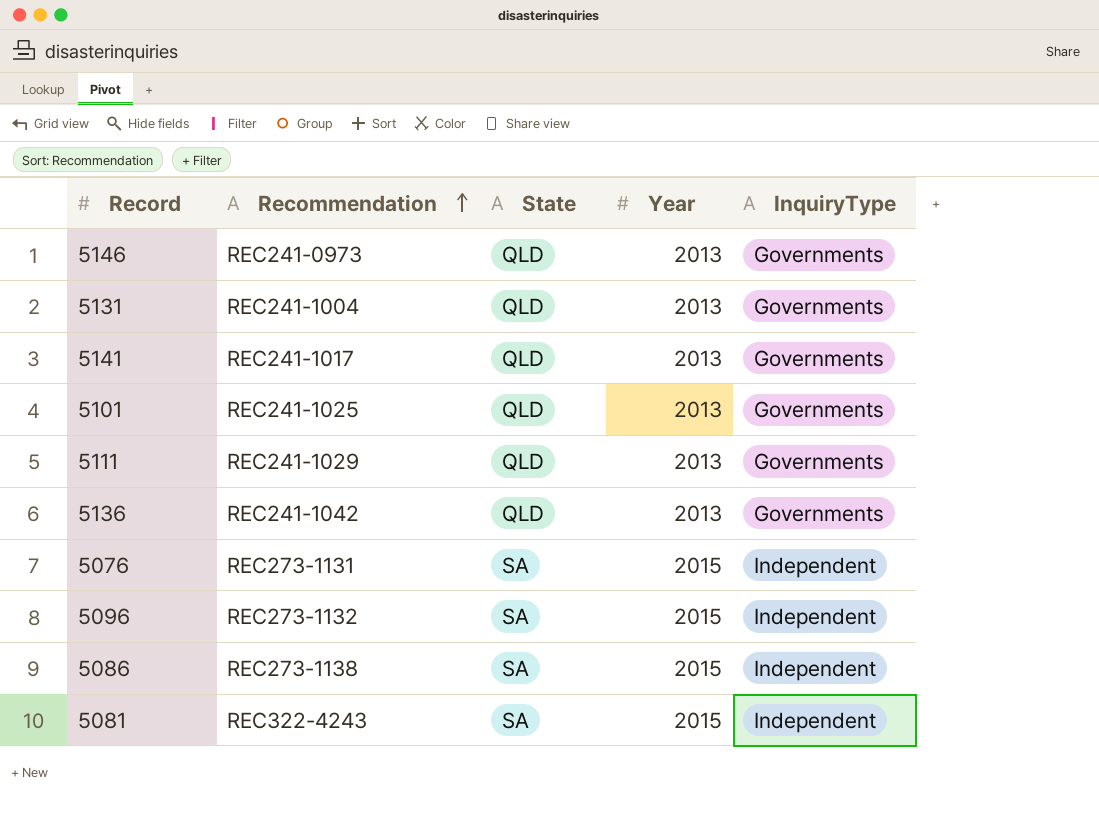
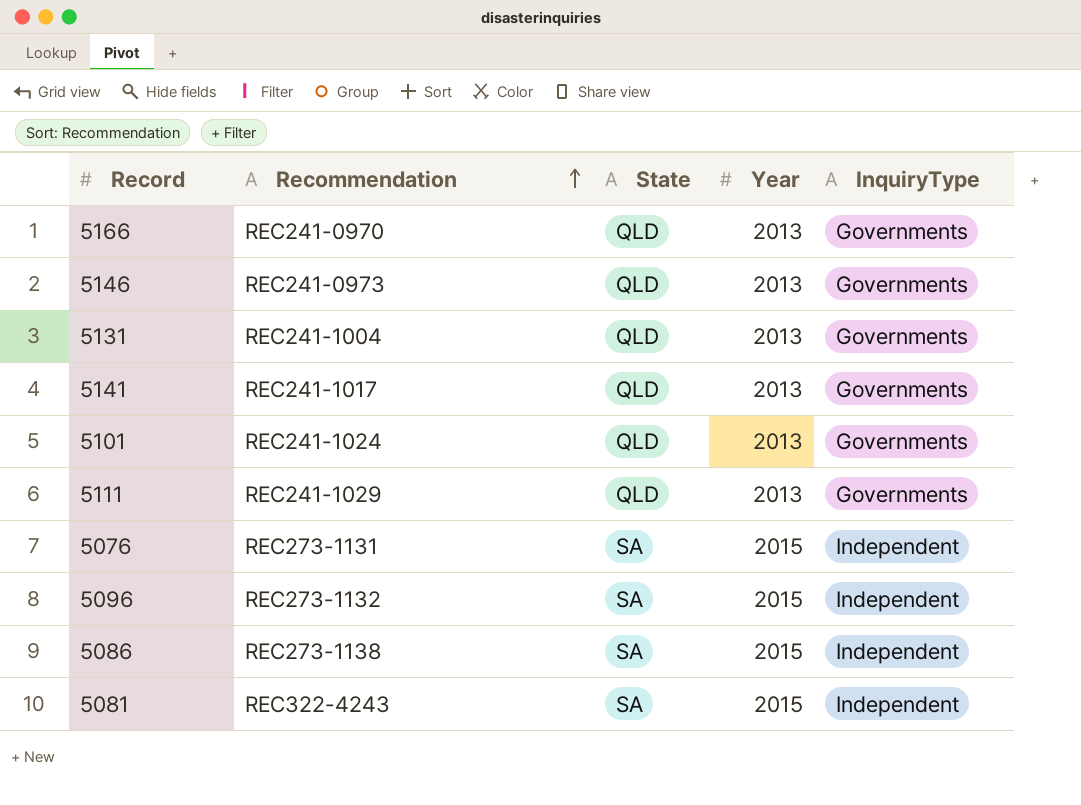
row 5136: REC241-1042 | QLD | 2013 | Governments -> none
row 5166: none -> REC241-0970 | QLD | 2013 | Governments
5101 | Recommendation: REC241-1025 -> REC241-1024

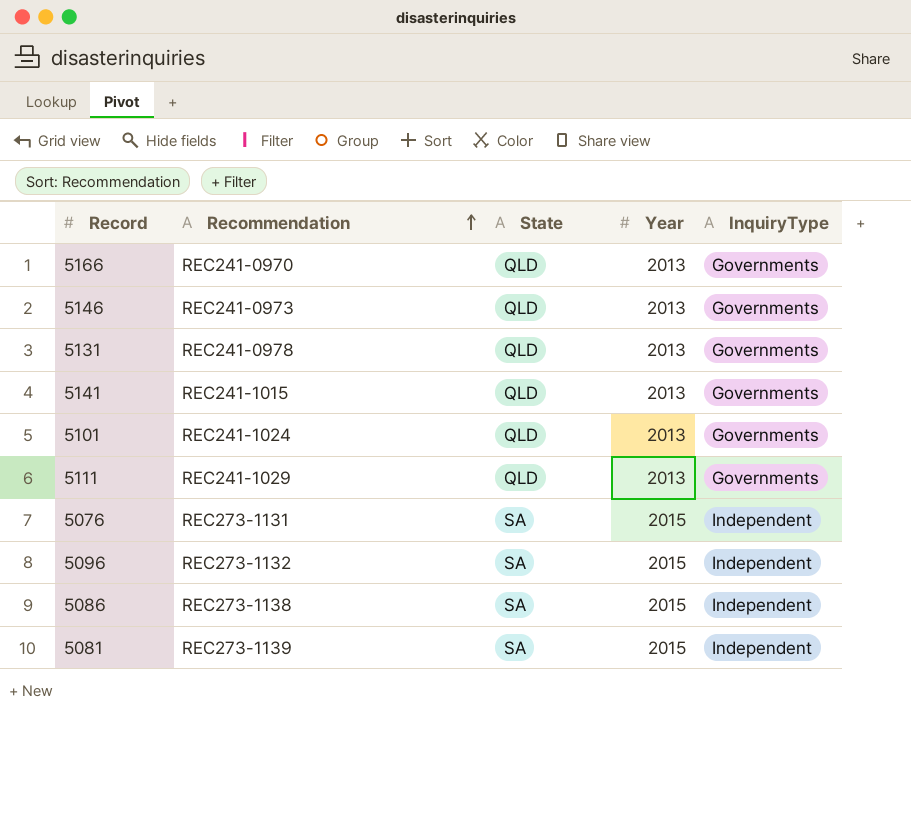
5131 | Recommendation: REC241-1004 -> REC241-0978
5141 | Recommendation: REC241-1017 -> REC241-1015
5081 | Recommendation: REC322-4243 -> REC273-1139

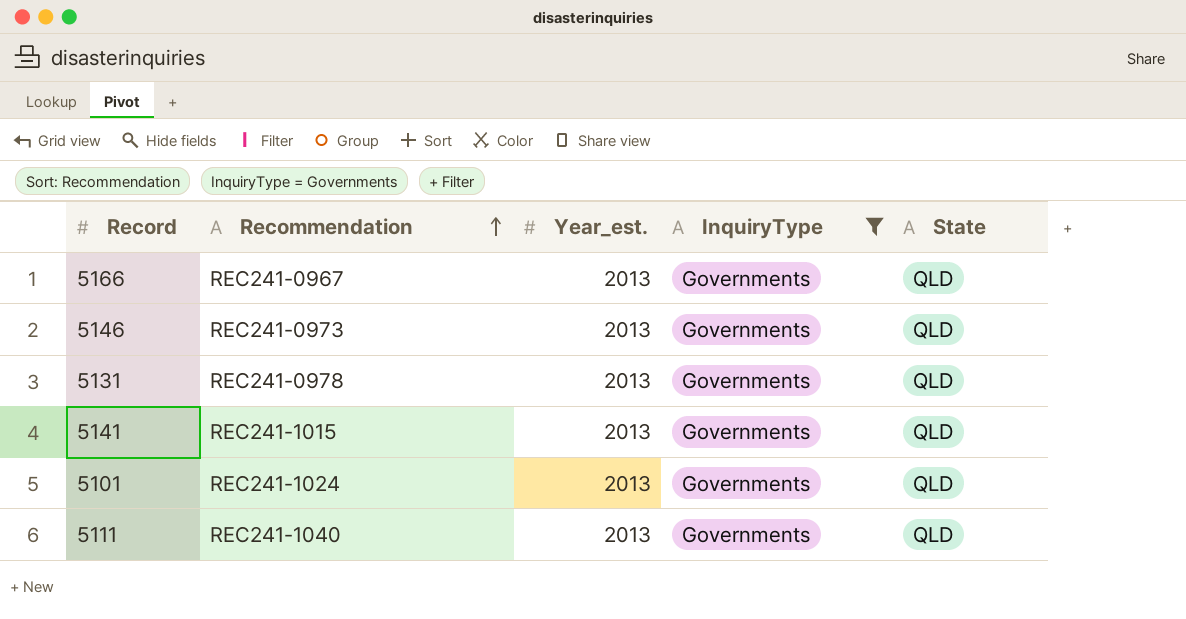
filter: none -> InquiryType = Governments
column name: Year -> Year_est.
column State | position: 3 -> 5
5166 | Recommendation: REC241-0970 -> REC241-0967
5111 | Recommendation: REC241-1029 -> REC241-1040

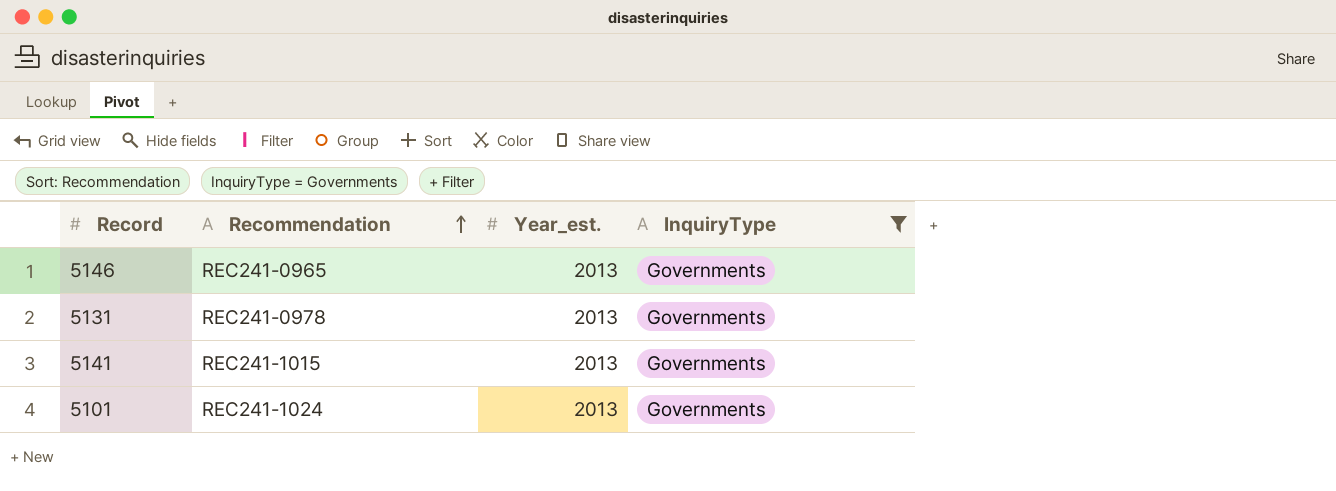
column State | position: 5 -> none
row 5166: REC241-0967 | 2013 | Governments | QLD -> none
row 5111: REC241-1040 | 2013 | Governments | QLD -> none
5146 | Recommendation: REC241-0973 -> REC241-0965

